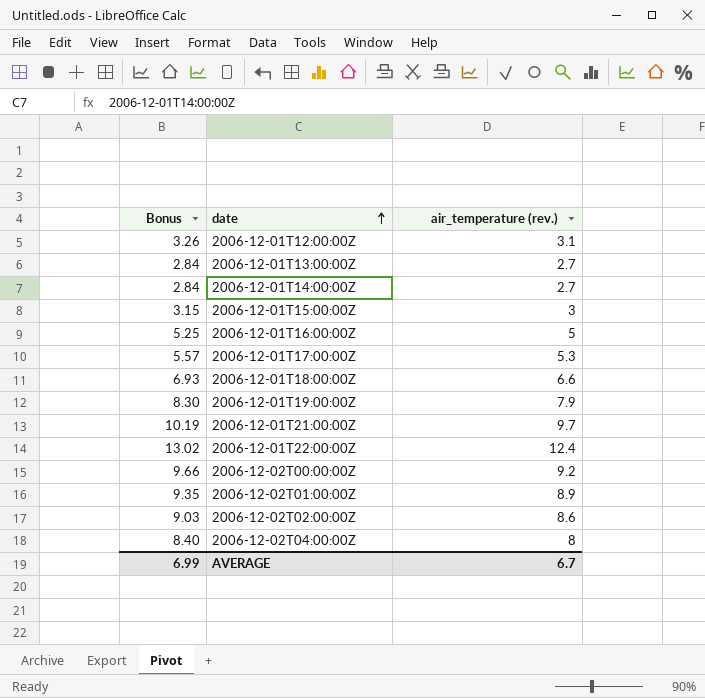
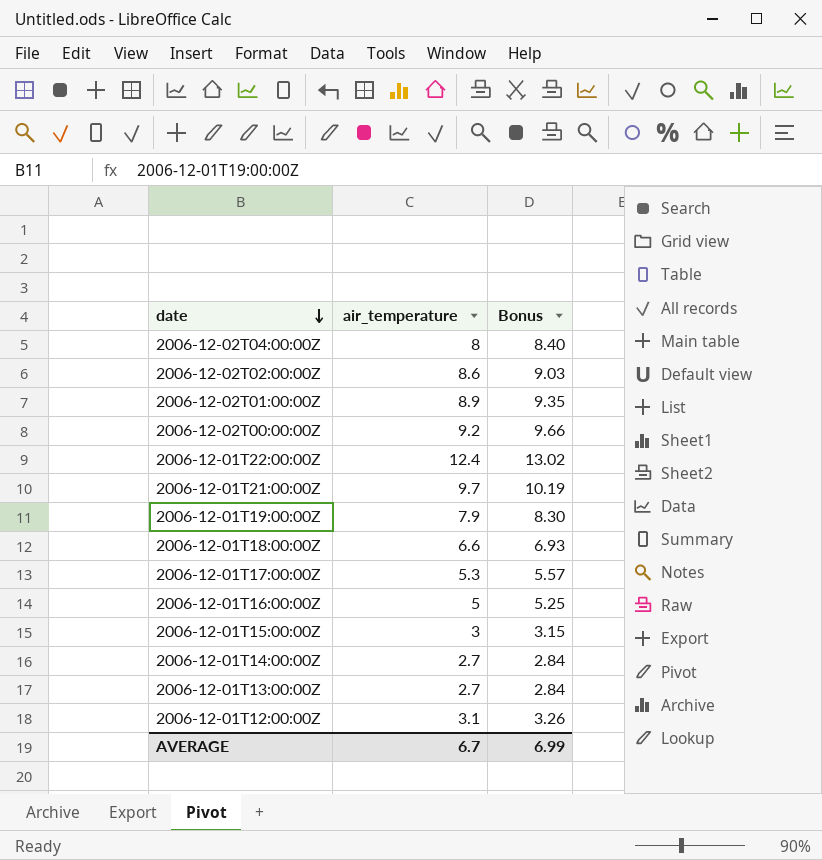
row order: date ascending -> date descending
column name: air_temperature (rev.) -> air_temperature
column Bonus | position: 1 -> 3

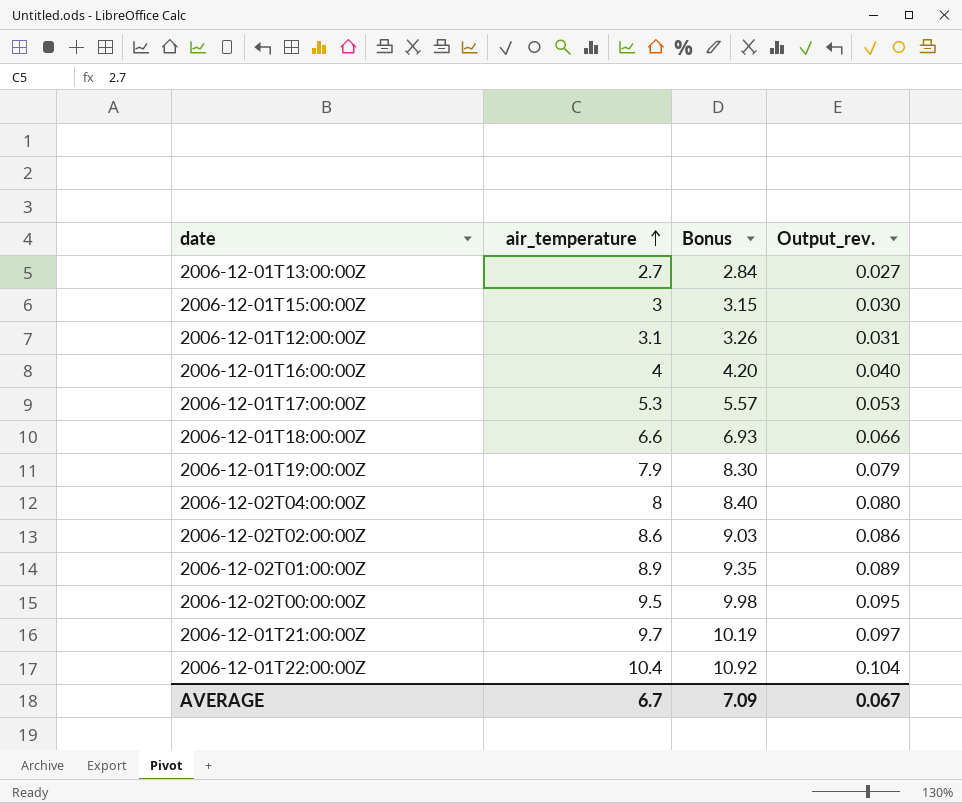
row order: date descending -> air_temperature ascending
column Output_rev. | formula: none -> [air_temperature] * 0.01
row 2006-12-01T14:00:00Z: 2.7 | 2.84 -> none
2006-12-01T16:00:00Z | air_temperature: 5 -> 4
2006-12-01T16:00:00Z | Bonus: 5.25 -> 4.20
2006-12-02T00:00:00Z | air_temperature: 9.2 -> 9.5
2006-12-02T00:00:00Z | Bonus: 9.66 -> 9.98
2006-12-01T22:00:00Z | air_temperature: 12.4 -> 10.4
2006-12-01T22:00:00Z | Bonus: 13.02 -> 10.92
AVERAGE | Bonus: 6.99 -> 7.09

